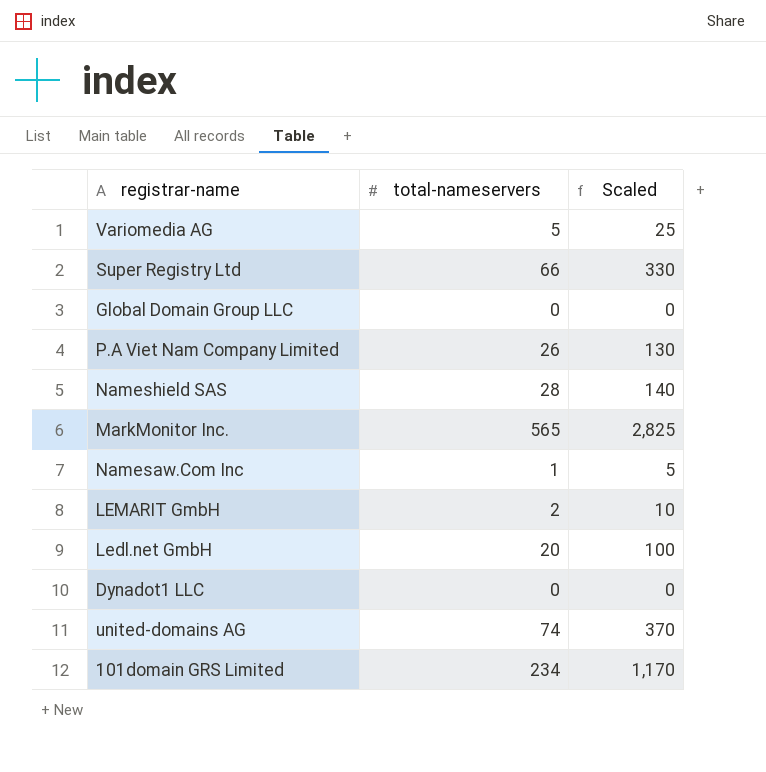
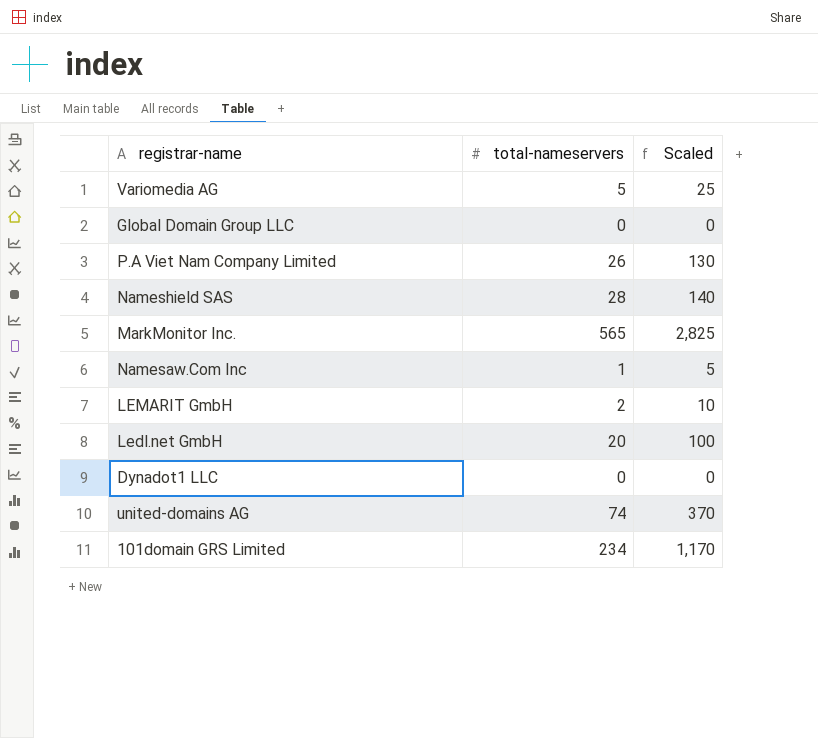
row Super Registry Ltd: 66 | 330 -> none

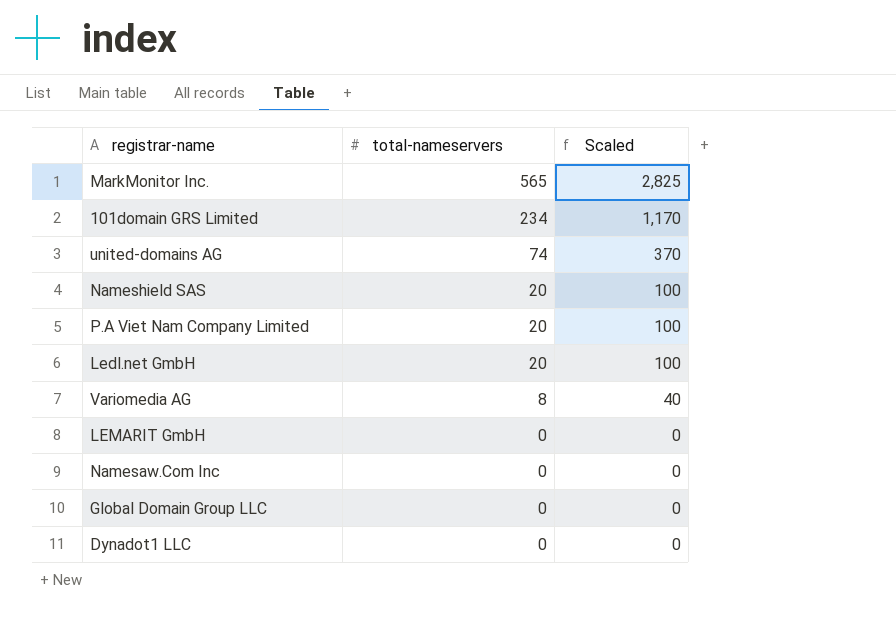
row order: none -> total-nameservers descending
Nameshield SAS | total-nameservers: 28 -> 20
Nameshield SAS | Scaled: 140 -> 100
P.A Viet Nam Company Limited | total-nameservers: 26 -> 20
P.A Viet Nam Company Limited | Scaled: 130 -> 100
Variomedia AG | total-nameservers: 5 -> 8
Variomedia AG | Scaled: 25 -> 40
LEMARIT GmbH | total-nameservers: 2 -> 0
LEMARIT GmbH | Scaled: 10 -> 0
Namesaw.Com Inc | total-nameservers: 1 -> 0
Namesaw.Com Inc | Scaled: 5 -> 0

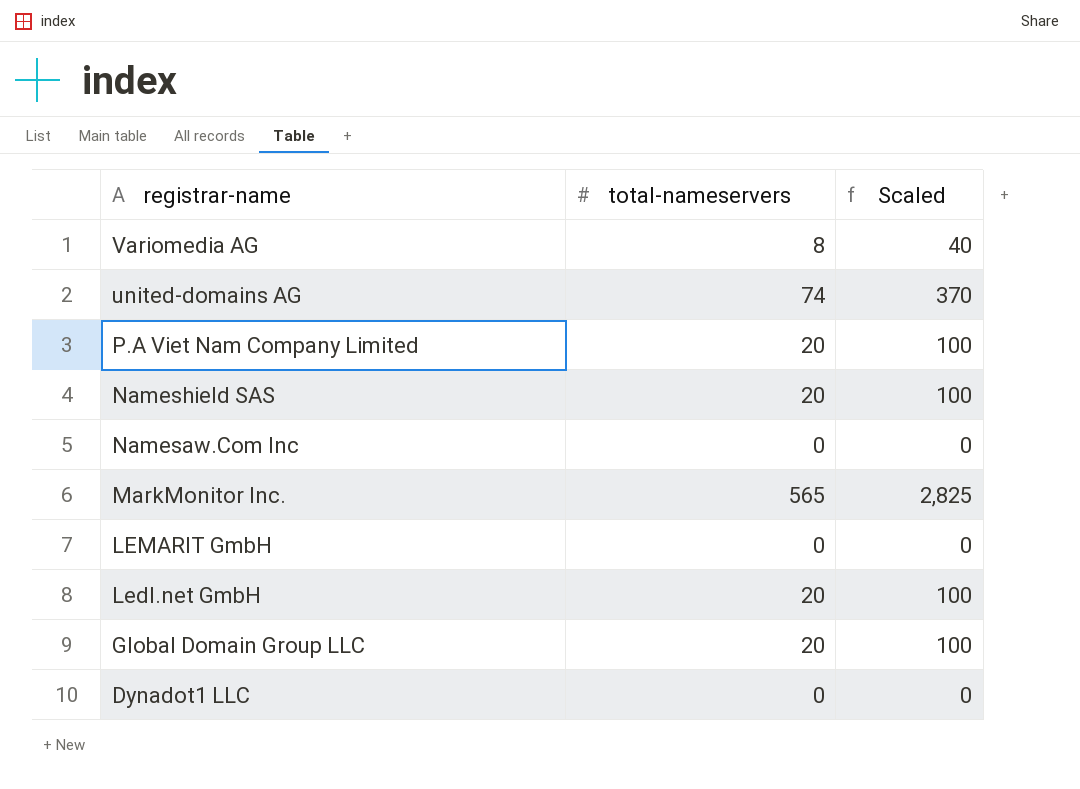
row order: total-nameservers descending -> registrar-name descending
row 101domain GRS Limited: 234 | 1,170 -> none
Global Domain Group LLC | total-nameservers: 0 -> 20
Global Domain Group LLC | Scaled: 0 -> 100

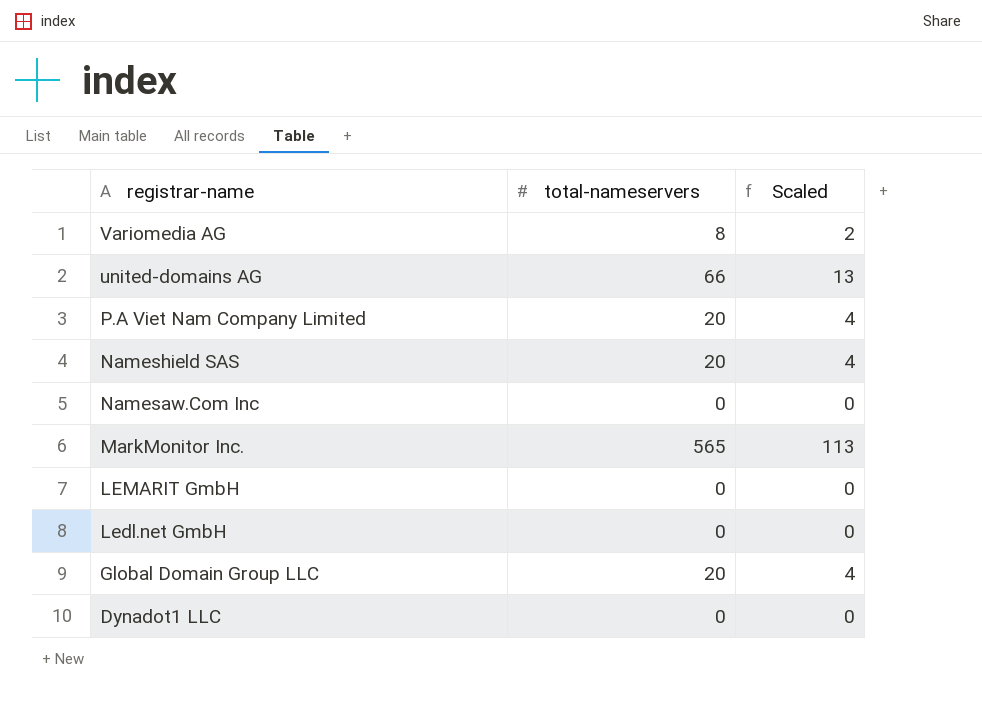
column Scaled | formula: [total-nameservers] * 5 -> [total-nameservers] * 0.2
united-domains AG | total-nameservers: 74 -> 66
Ledl.net GmbH | total-nameservers: 20 -> 0

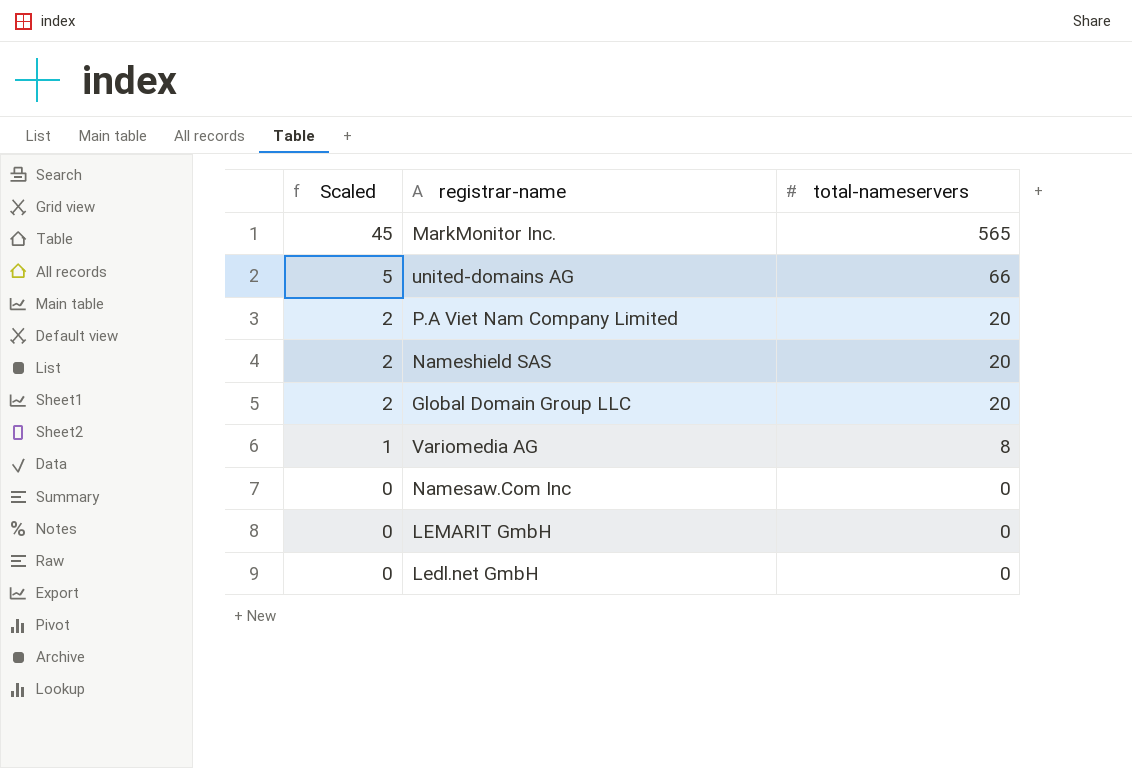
row order: registrar-name descending -> Scaled descending
column Scaled | formula: [total-nameservers] * 0.2 -> [total-nameservers] * 0.08
column Scaled | position: 3 -> 1
row Dynadot1 LLC: 0 | 0 -> none

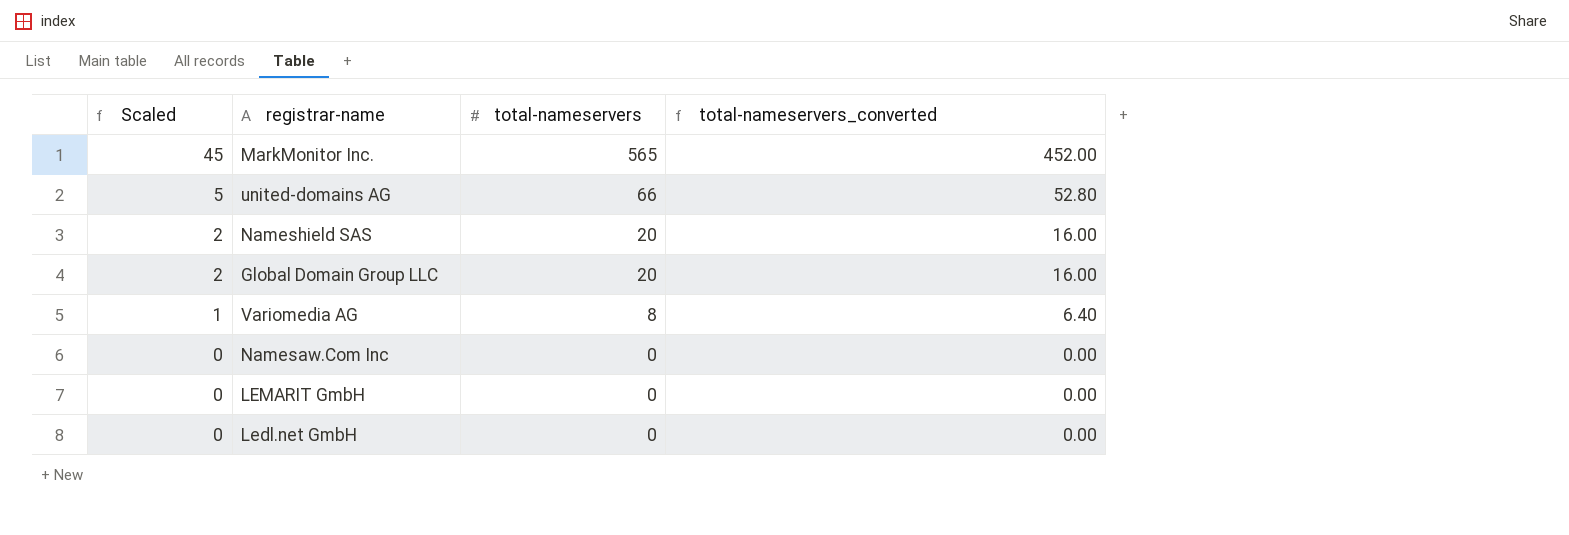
column total-nameservers_converted | formula: none -> [total-nameservers] * 0.8
row P.A Viet Nam Company Limited: 2 | 20 -> none

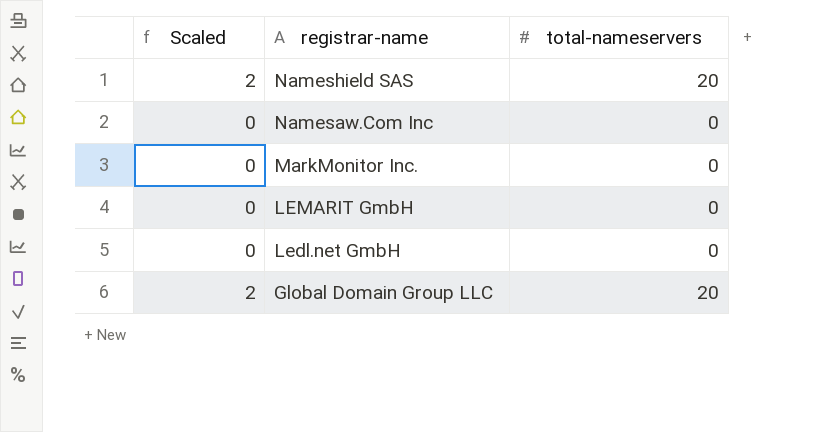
row order: Scaled descending -> registrar-name descending
column total-nameservers_converted | formula: [total-nameservers] * 0.8 -> none
row united-domains AG: 5 | 66 | 52.80 -> none
row Variomedia AG: 1 | 8 | 6.40 -> none
MarkMonitor Inc. | Scaled: 45 -> 0
MarkMonitor Inc. | total-nameservers: 565 -> 0

